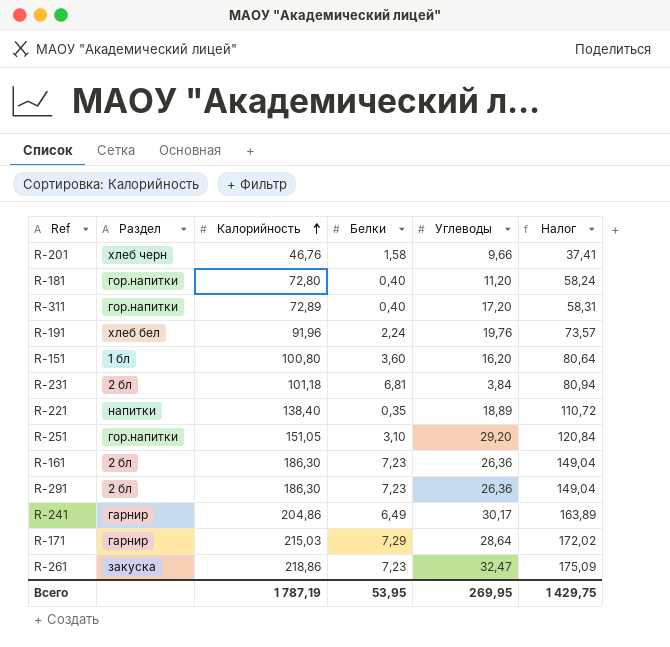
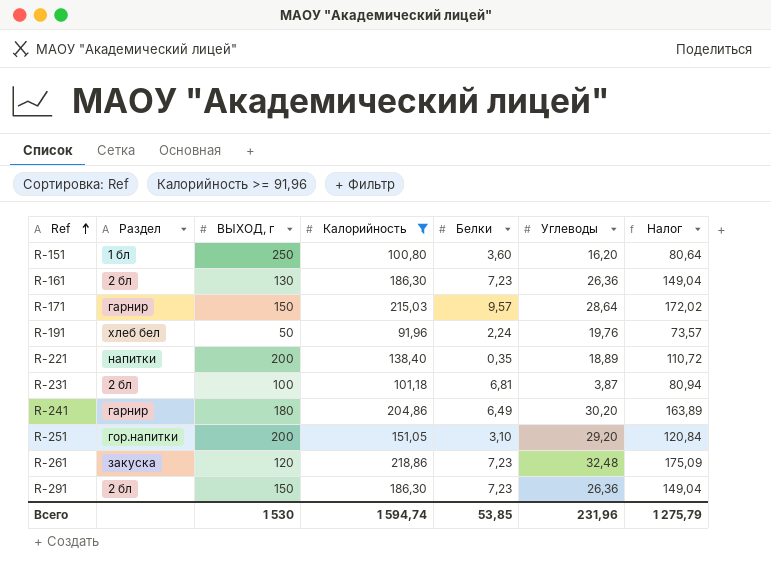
filter: none -> Калорийность >= 91,96
row order: Калорийность ascending -> Ref ascending
column ВЫХОД, г | position: none -> 3
R-171 | Белки: 7,29 -> 9,57
R-231 | Углеводы: 3,84 -> 3,87
R-241 | Углеводы: 30,17 -> 30,20
R-261 | Углеводы: 32,47 -> 32,48
Всего | Калорийность: 1 787,19 -> 1 594,74
Всего | Белки: 53,95 -> 53,85
Всего | Углеводы: 269,95 -> 231,96
Всего | Налог: 1 429,75 -> 1 275,79

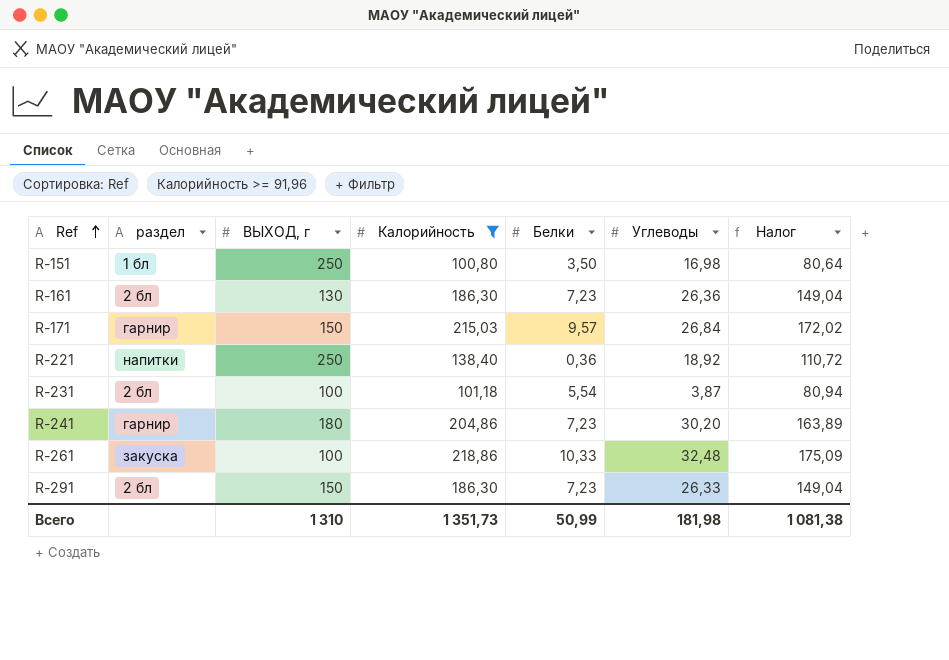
column name: Раздел -> раздел
row R-191: хлеб бел | 50 | 91,96 | 2,24 | 19,76 | 73,57 -> none
row R-251: гор.напитки | 200 | 151,05 | 3,10 | 29,20 | 120,84 -> none
R-151 | Белки: 3,60 -> 3,50
R-151 | Углеводы: 16,20 -> 16,98
R-171 | Углеводы: 28,64 -> 26,84
R-221 | ВЫХОД, г: 200 -> 250
R-221 | Белки: 0,35 -> 0,36
R-221 | Углеводы: 18,89 -> 18,92
R-231 | Белки: 6,81 -> 5,54
R-241 | Белки: 6,49 -> 7,23
R-261 | ВЫХОД, г: 120 -> 100
R-261 | Белки: 7,23 -> 10,33
R-291 | Углеводы: 26,36 -> 26,33
Всего | ВЫХОД, г: 1 530 -> 1 310
Всего | Калорийность: 1 594,74 -> 1 351,73
Всего | Белки: 53,85 -> 50,99
Всего | Углеводы: 231,96 -> 181,98
Всего | Налог: 1 275,79 -> 1 081,38

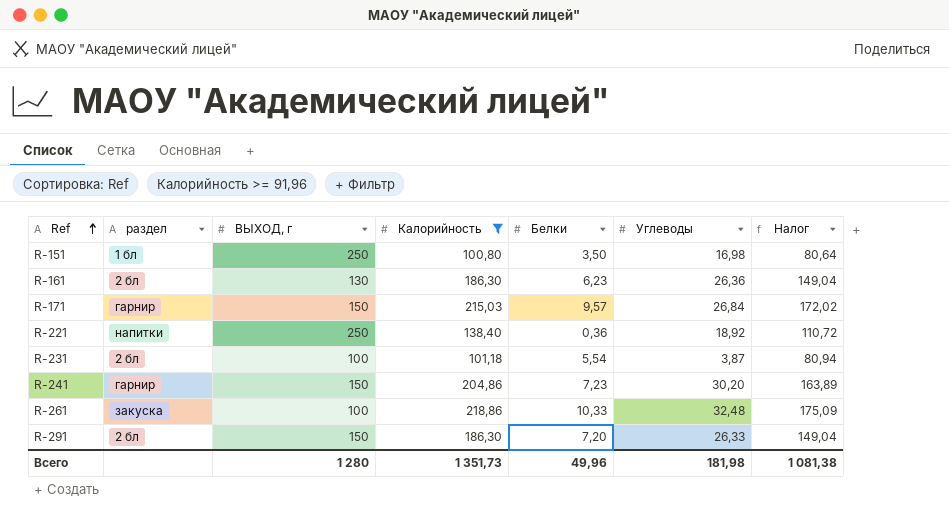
R-161 | Белки: 7,23 -> 6,23
R-241 | ВЫХОД, г: 180 -> 150
R-291 | Белки: 7,23 -> 7,20
Всего | ВЫХОД, г: 1 310 -> 1 280
Всего | Белки: 50,99 -> 49,96

